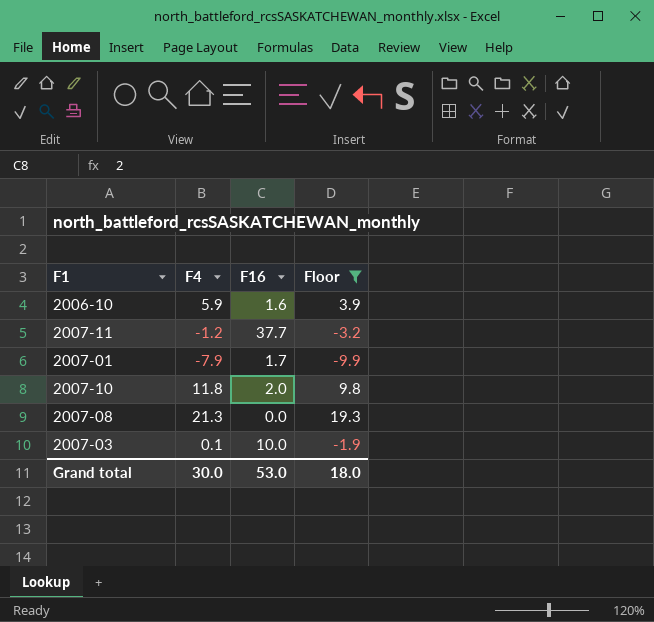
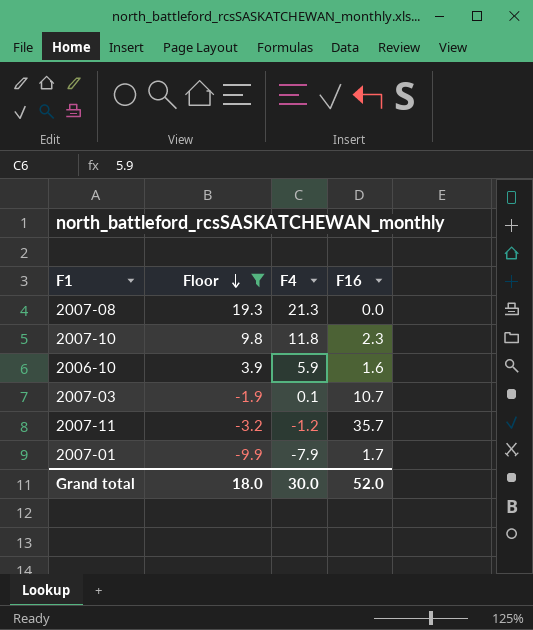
row order: none -> Floor descending
column Floor | position: 4 -> 2
2007-10 | F16: 2.0 -> 2.3
2007-03 | F16: 10.0 -> 10.7
2007-11 | F16: 37.7 -> 35.7
Grand total | F16: 53.0 -> 52.0

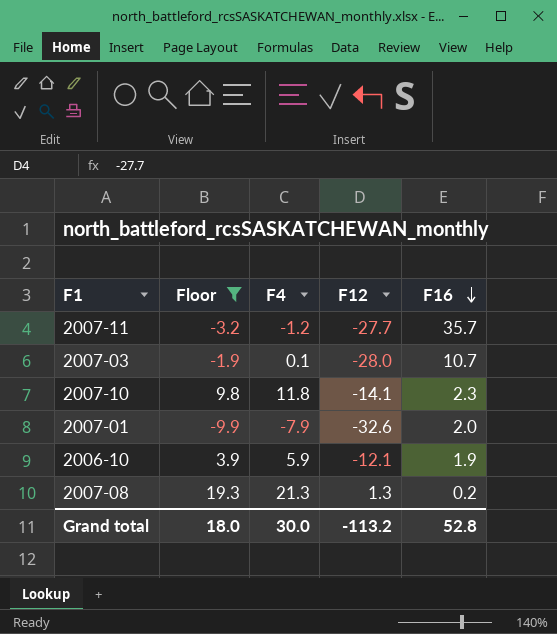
row order: Floor descending -> F16 descending
column F12 | position: none -> 4
2007-01 | F16: 1.7 -> 2.0
2006-10 | F16: 1.6 -> 1.9
2007-08 | F16: 0.0 -> 0.2
Grand total | F16: 52.0 -> 52.8

